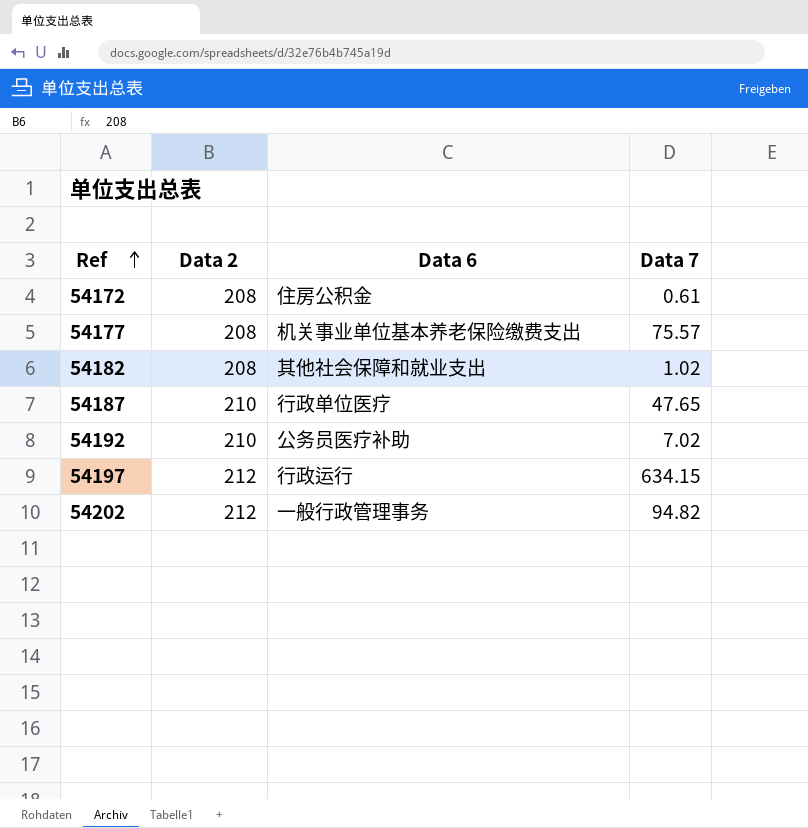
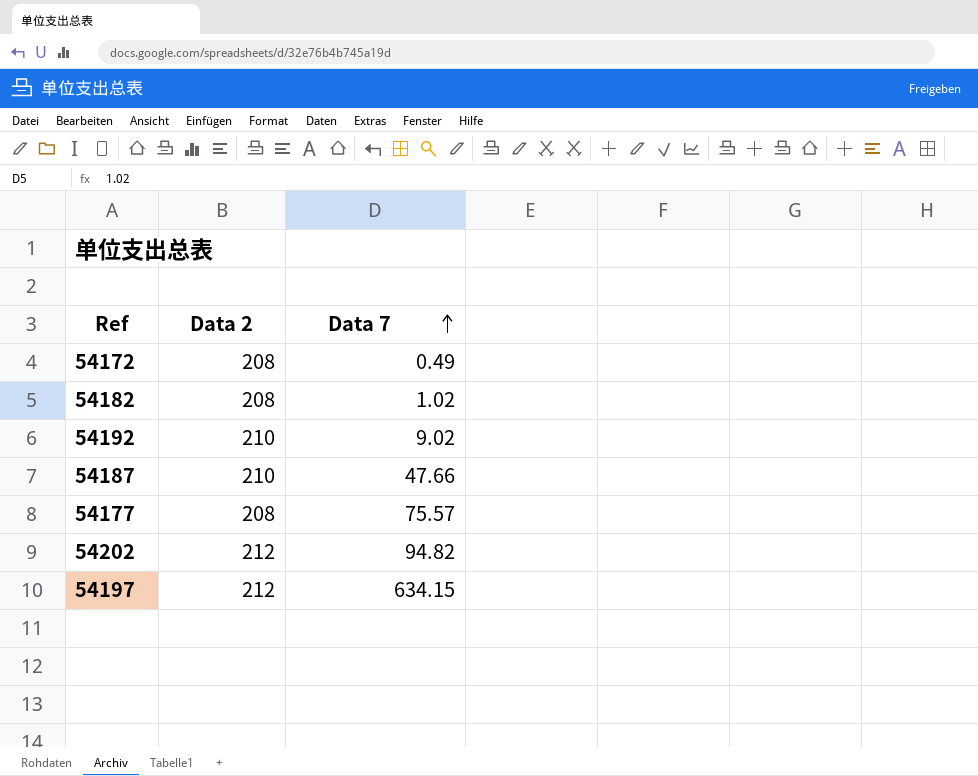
row order: Ref ascending -> Data 7 ascending
column Data 6 | position: 3 -> none
54172 | Data 7: 0.61 -> 0.49
54192 | Data 7: 7.02 -> 9.02
54187 | Data 7: 47.65 -> 47.66

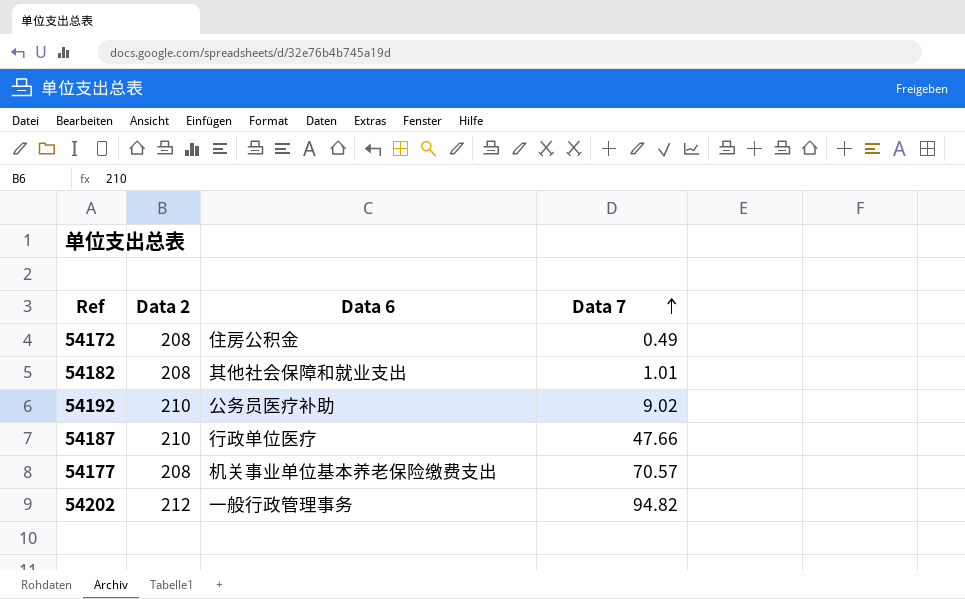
column Data 6 | position: none -> 3
row 54197: 212 | 634.15 -> none
54182 | Data 7: 1.02 -> 1.01
54177 | Data 7: 75.57 -> 70.57

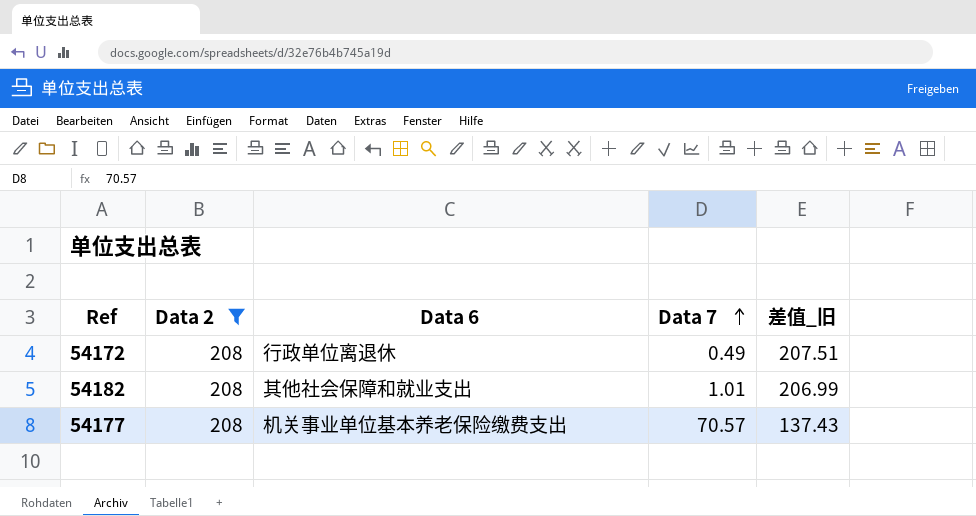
filter: none -> Data 2 = 208
column 差值_旧 | formula: none -> [Data 2] - [Data 7]
54172 | Data 6: 住房公积金 -> 行政单位离退休

